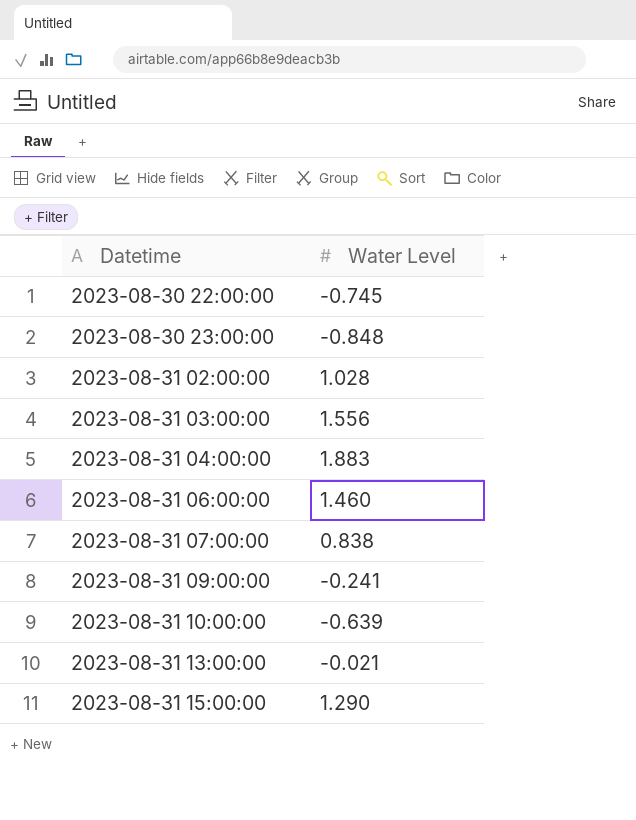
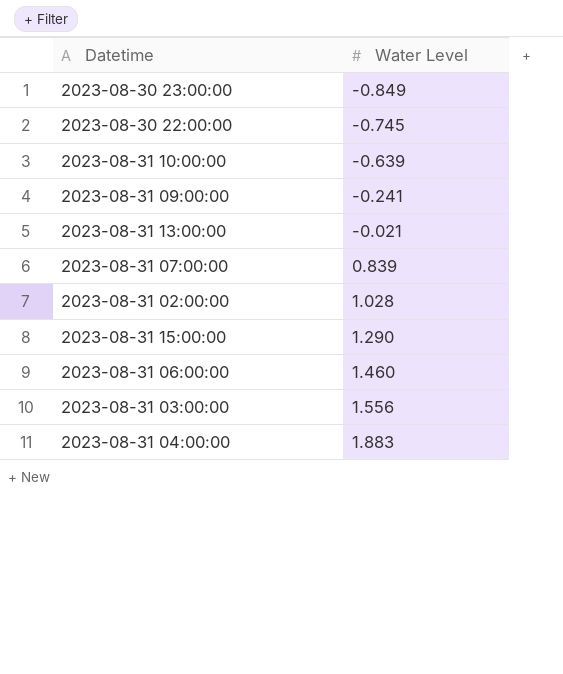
row order: Datetime ascending -> Water Level ascending
2023-08-30 23:00:00 | Water Level: -0.848 -> -0.849
2023-08-31 07:00:00 | Water Level: 0.838 -> 0.839

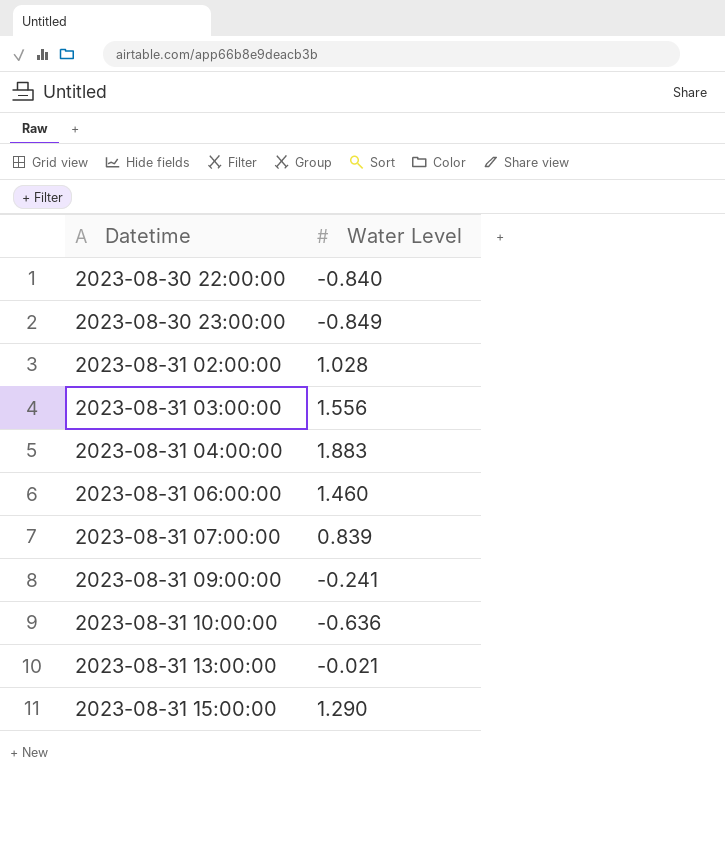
row order: Water Level ascending -> Datetime ascending
2023-08-30 22:00:00 | Water Level: -0.745 -> -0.840
2023-08-31 10:00:00 | Water Level: -0.639 -> -0.636

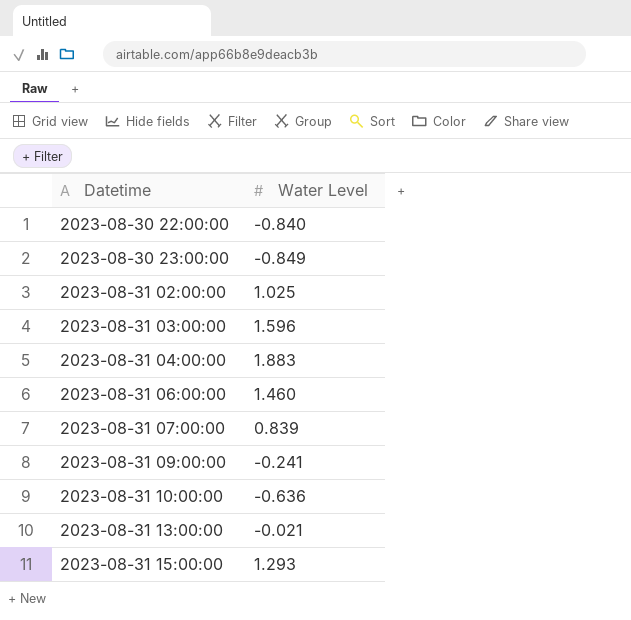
2023-08-31 02:00:00 | Water Level: 1.028 -> 1.025
2023-08-31 03:00:00 | Water Level: 1.556 -> 1.596
2023-08-31 15:00:00 | Water Level: 1.290 -> 1.293

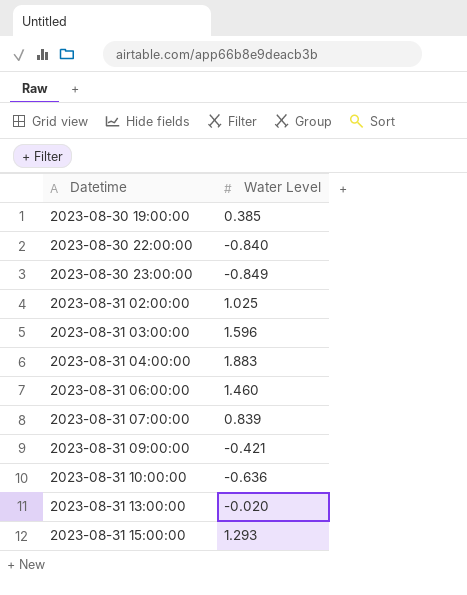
row 2023-08-30 19:00:00: none -> 0.385
2023-08-31 09:00:00 | Water Level: -0.241 -> -0.421
2023-08-31 13:00:00 | Water Level: -0.021 -> -0.020

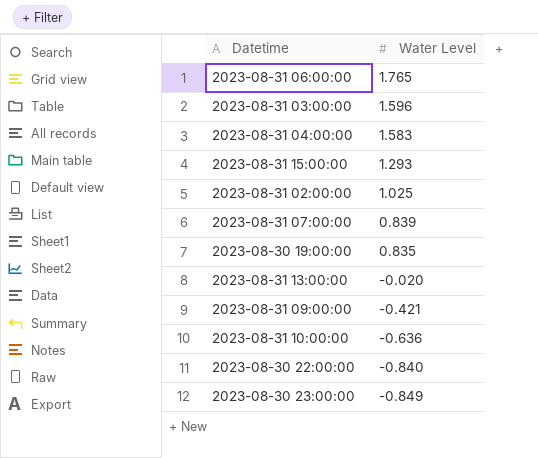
row order: Datetime ascending -> Water Level descending
2023-08-31 06:00:00 | Water Level: 1.460 -> 1.765
2023-08-31 04:00:00 | Water Level: 1.883 -> 1.583
2023-08-30 19:00:00 | Water Level: 0.385 -> 0.835

